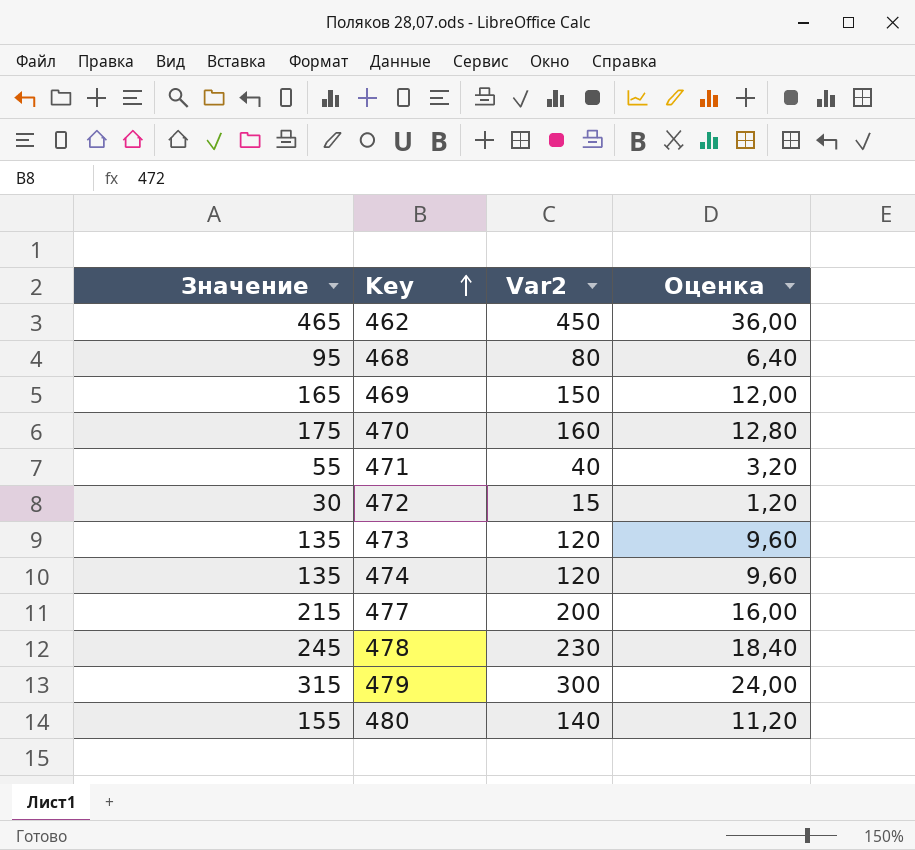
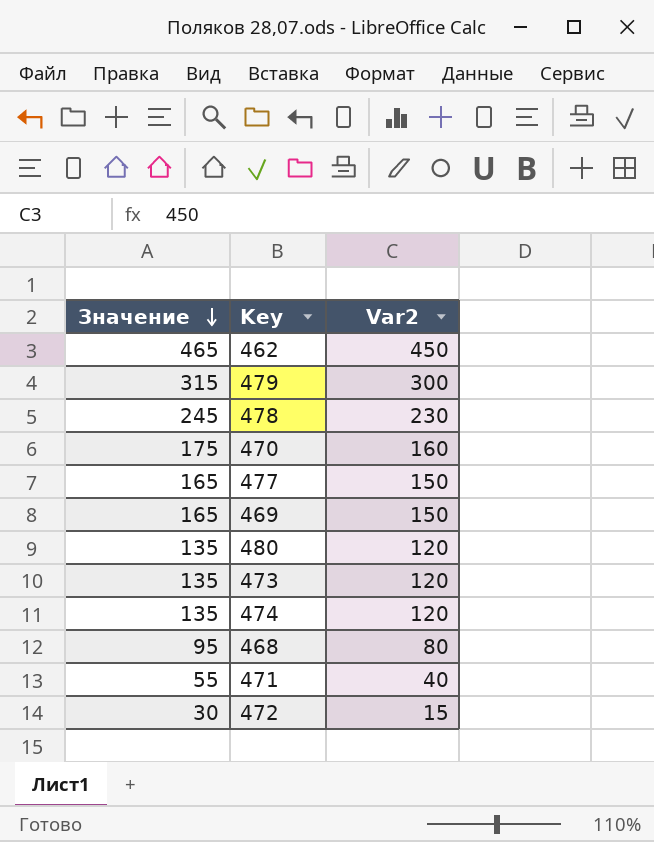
row order: Key ascending -> Значение descending
column Оценка | formula: [Var2] * 0,08 -> none
477 | Значение: 215 -> 165
477 | Var2: 200 -> 150
480 | Значение: 155 -> 135
480 | Var2: 140 -> 120

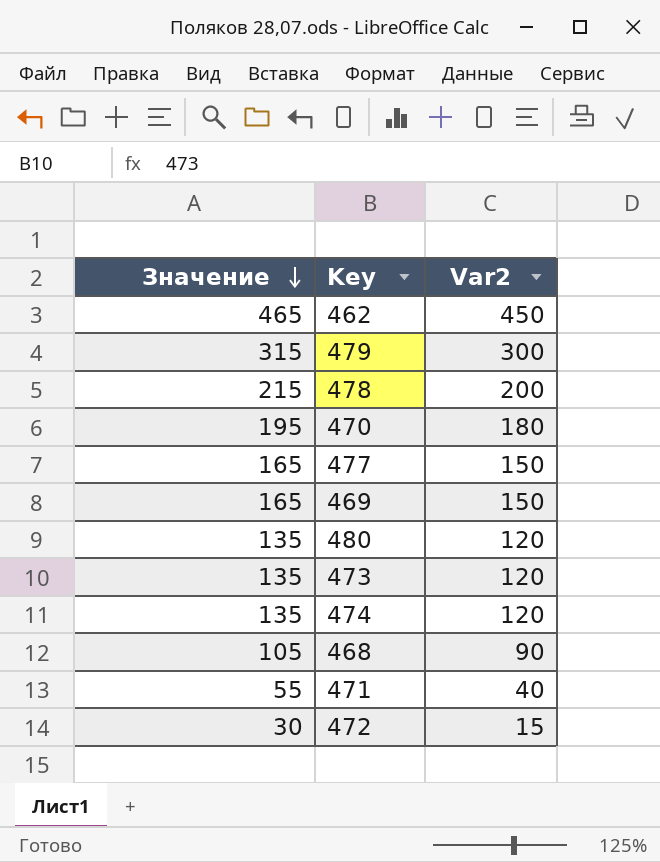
478 | Значение: 245 -> 215
478 | Var2: 230 -> 200
470 | Значение: 175 -> 195
470 | Var2: 160 -> 180
468 | Значение: 95 -> 105
468 | Var2: 80 -> 90

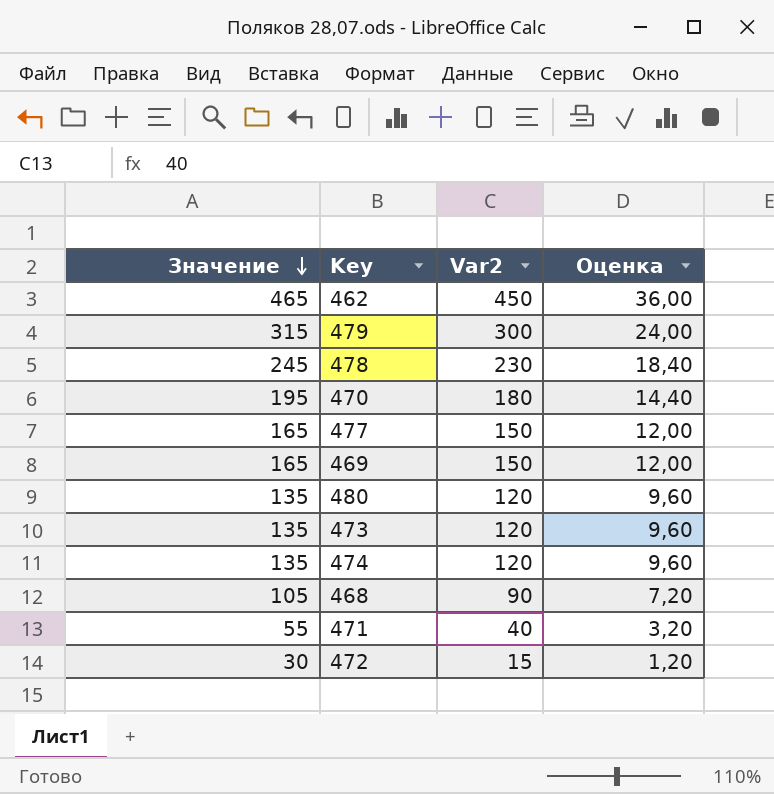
column Оценка | formula: none -> [Var2] * 0,08
478 | Значение: 215 -> 245
478 | Var2: 200 -> 230

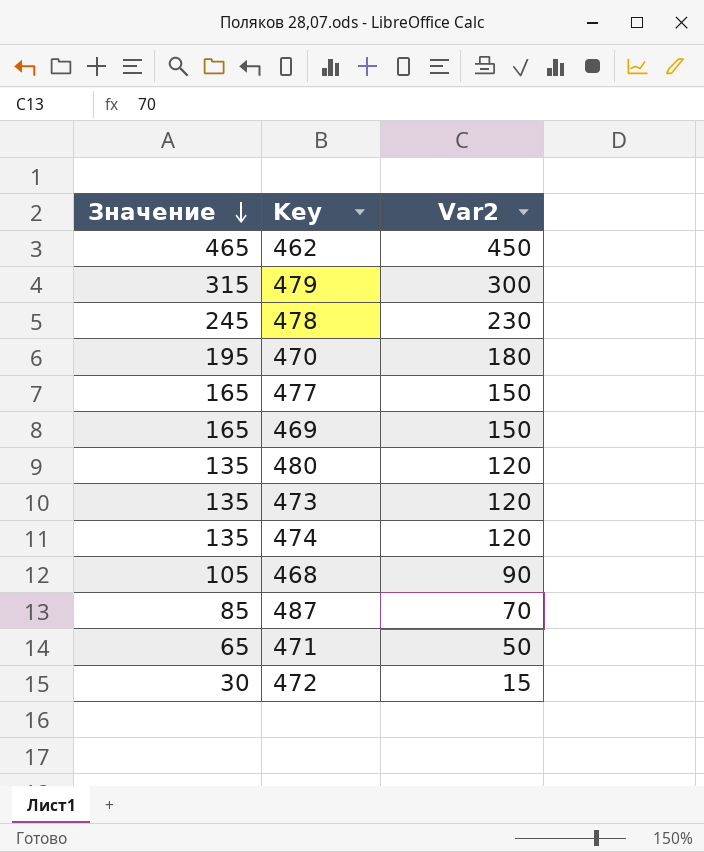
column Оценка | formula: [Var2] * 0,08 -> none
row 487: none -> 85 | 70
471 | Значение: 55 -> 65
471 | Var2: 40 -> 50

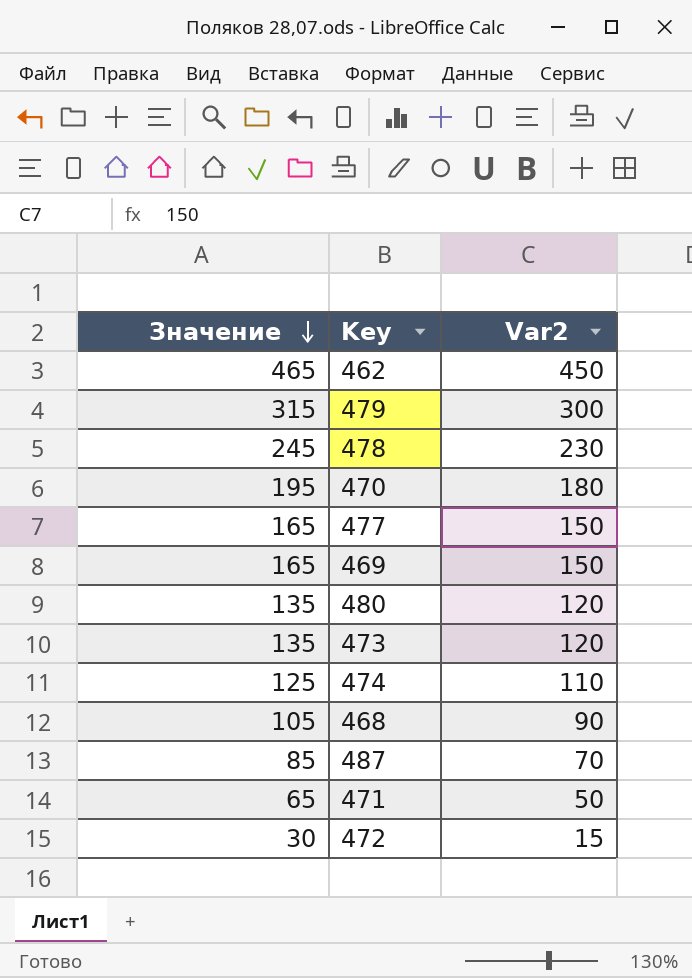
474 | Значение: 135 -> 125
474 | Var2: 120 -> 110

